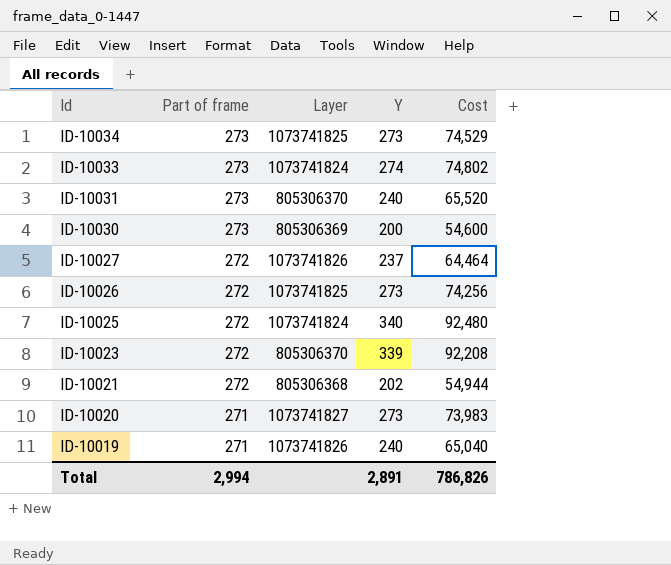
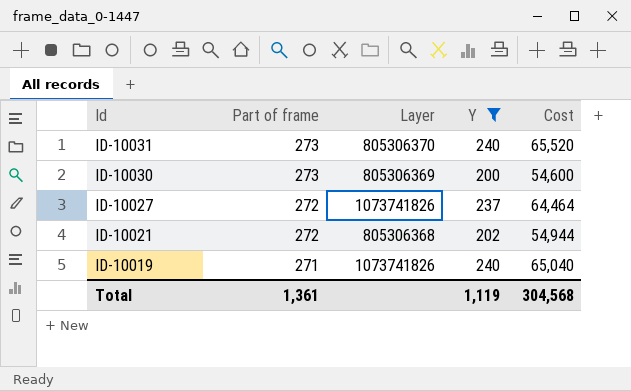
filter: none -> Y <= 240
Total | Part of frame: 2,994 -> 1,361
Total | Y: 2,891 -> 1,119
Total | Cost: 786,826 -> 304,568

